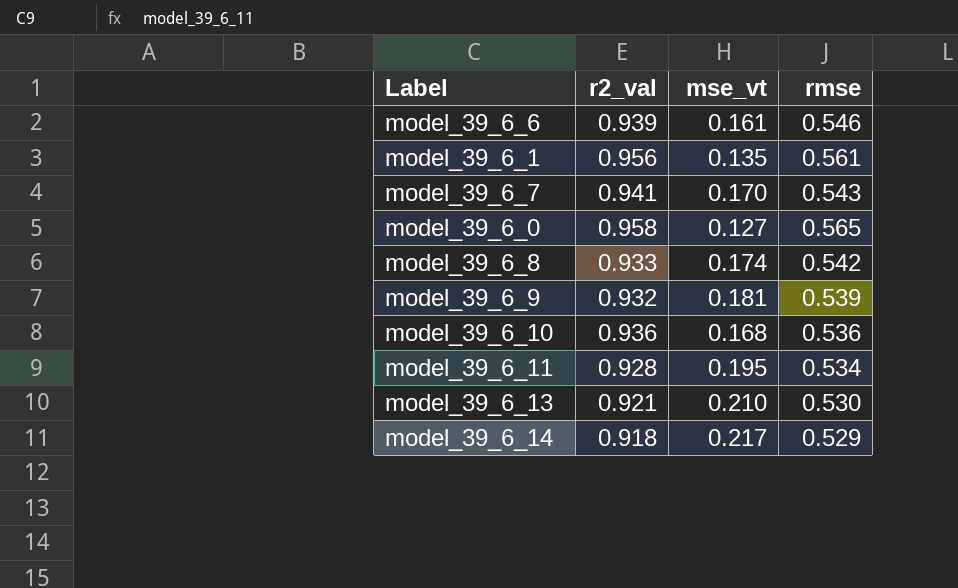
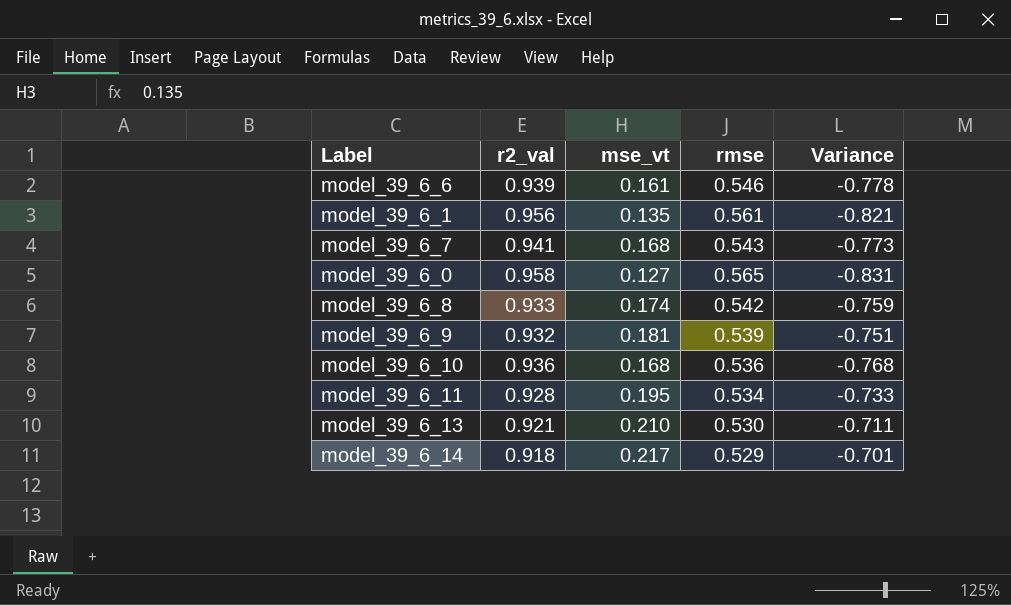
column Variance | formula: none -> [mse_vt] - [r2_val]
model_39_6_7 | mse_vt: 0.170 -> 0.168

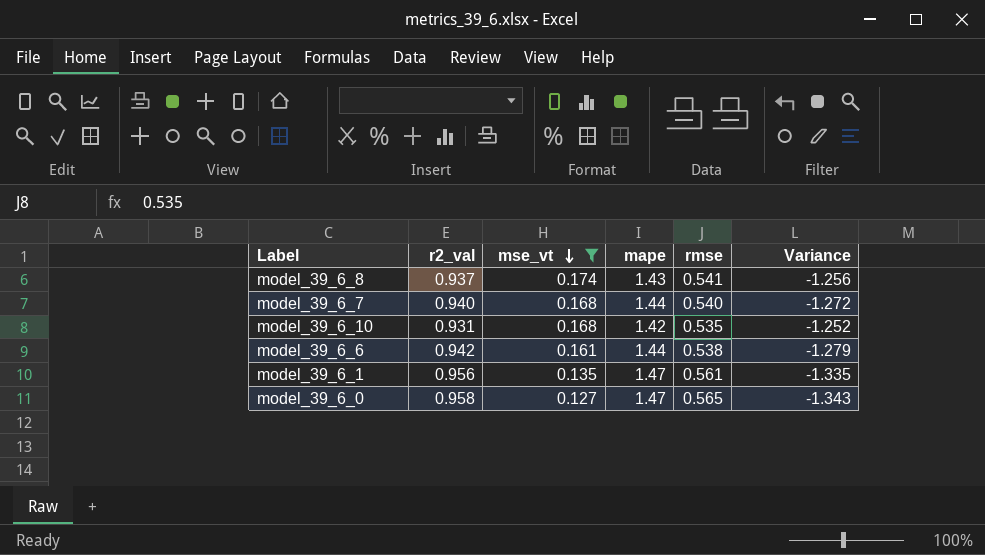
filter: none -> mse_vt <= 0.174
row order: none -> mse_vt descending
column mape | position: none -> 4
column Variance | formula: [mse_vt] - [r2_val] -> [mse_vt] - [mape]
model_39_6_8 | r2_val: 0.933 -> 0.937
model_39_6_8 | rmse: 0.542 -> 0.541
model_39_6_7 | r2_val: 0.941 -> 0.940
model_39_6_7 | rmse: 0.543 -> 0.540
model_39_6_10 | r2_val: 0.936 -> 0.931
model_39_6_10 | rmse: 0.536 -> 0.535
model_39_6_6 | r2_val: 0.939 -> 0.942
model_39_6_6 | rmse: 0.546 -> 0.538

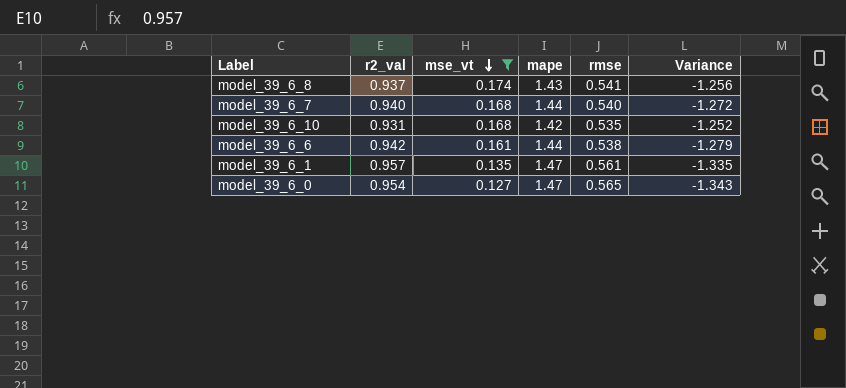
model_39_6_1 | r2_val: 0.956 -> 0.957
model_39_6_0 | r2_val: 0.958 -> 0.954

